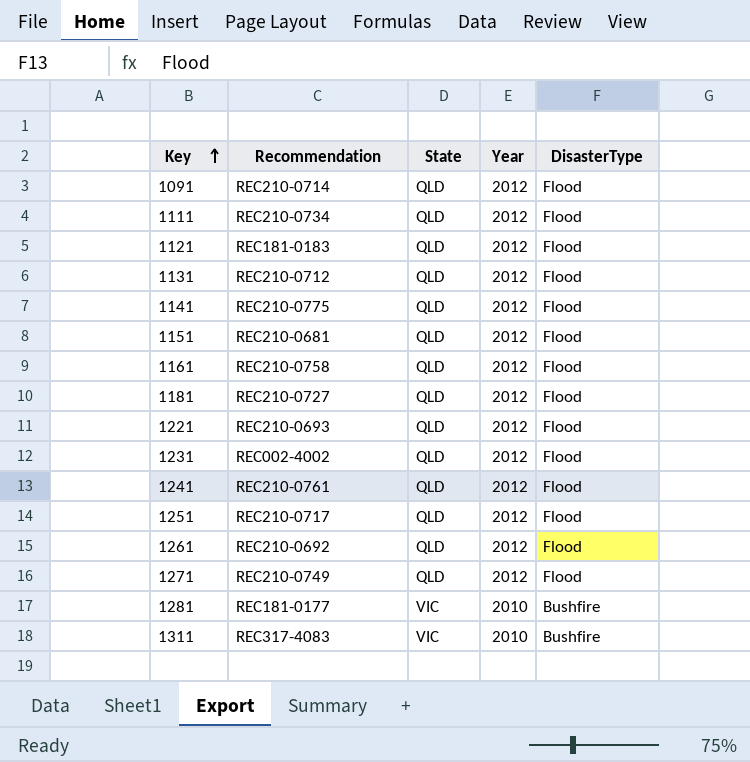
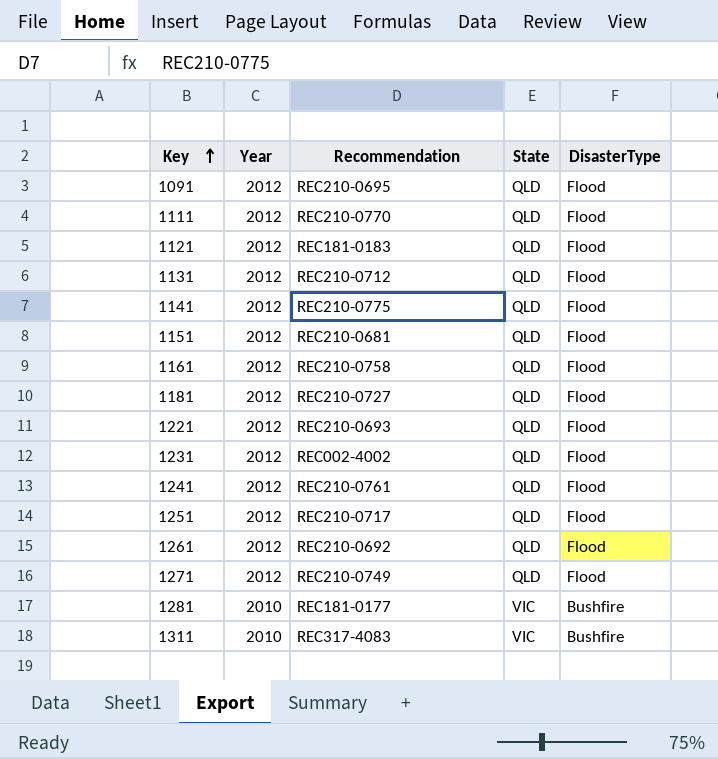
column Year | position: 4 -> 2
1091 | Recommendation: REC210-0714 -> REC210-0695
1111 | Recommendation: REC210-0734 -> REC210-0770

